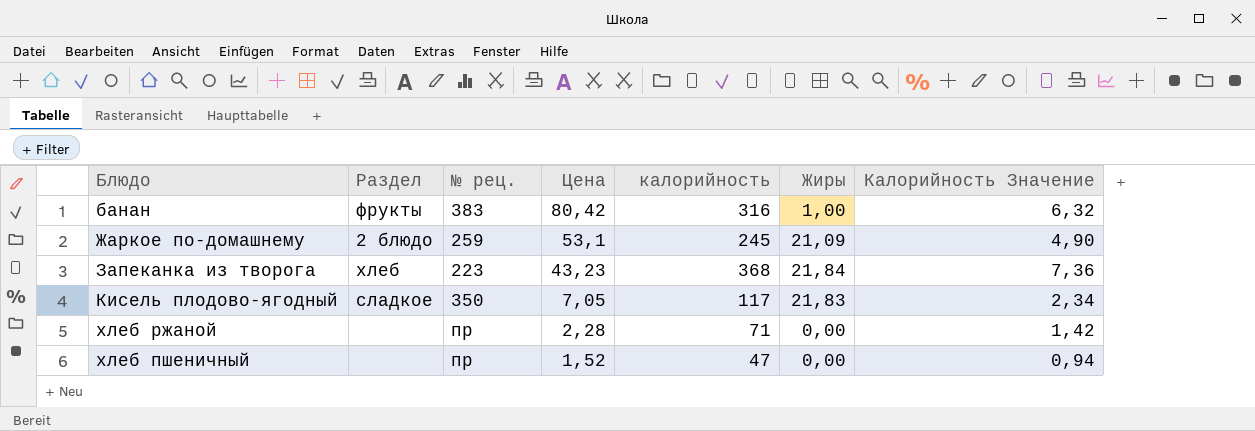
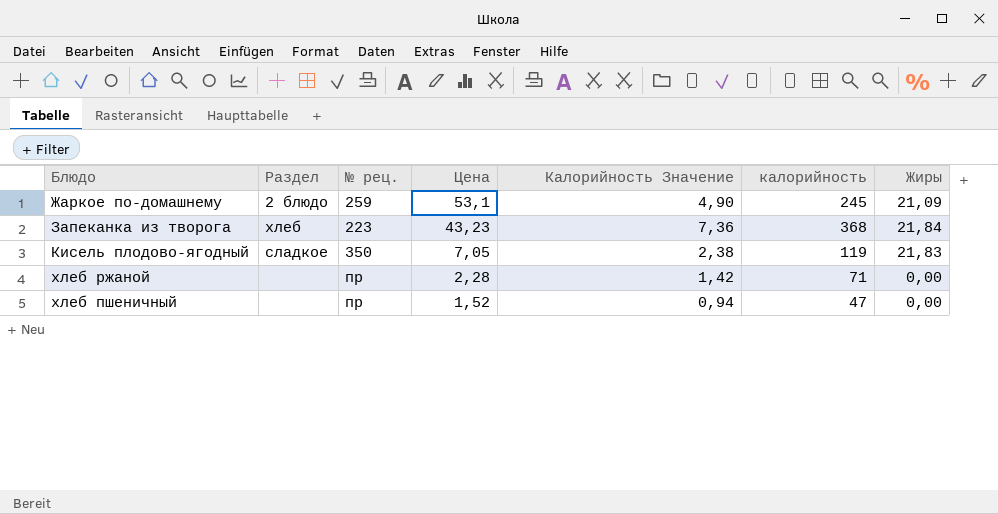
column Калорийность Значение | position: 7 -> 5
row банан: фрукты | 383 | 80,42 | 316 | 1,00 | 6,32 -> none
Кисель плодово-ягодный | Калорийность Значение: 2,34 -> 2,38
Кисель плодово-ягодный | калорийность: 117 -> 119

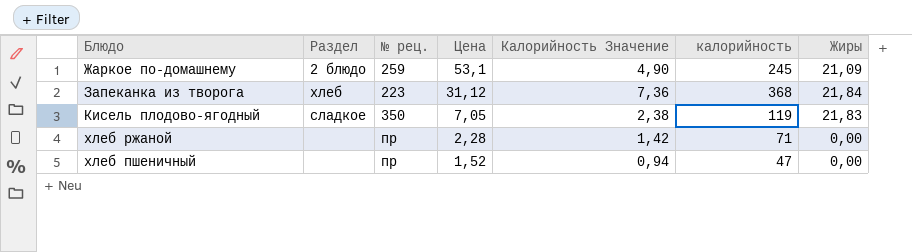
Запеканка из творога | Цена: 43,23 -> 31,12

